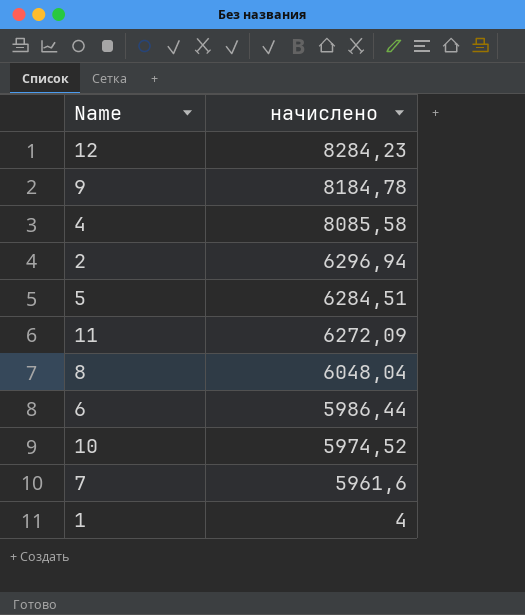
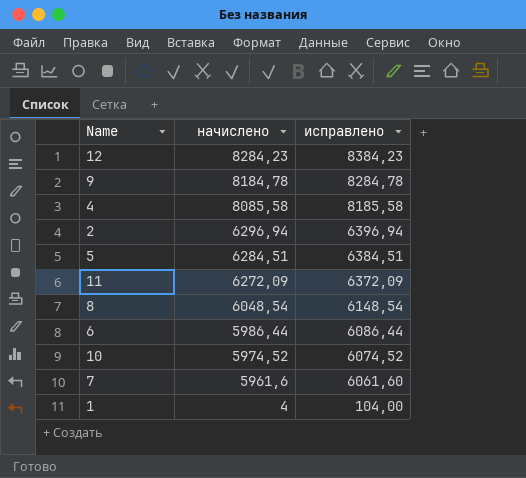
column исправлено | formula: none -> [начислено] + 100
8 | начислено: 6048,04 -> 6048,54

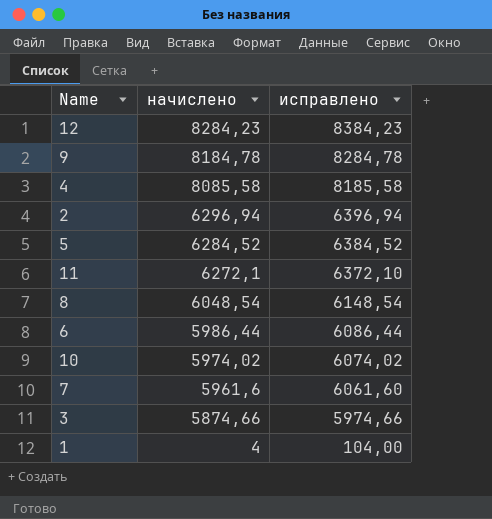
5 | начислено: 6284,51 -> 6284,52
5 | исправлено: 6384,51 -> 6384,52
11 | начислено: 6272,09 -> 6272,1
11 | исправлено: 6372,09 -> 6372,10
10 | начислено: 5974,52 -> 5974,02
10 | исправлено: 6074,52 -> 6074,02
row 3: none -> 5874,66 | 5974,66

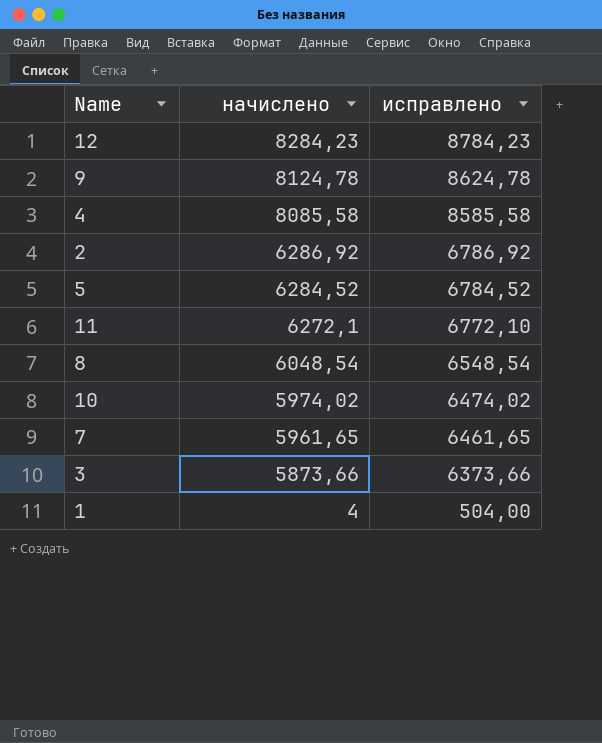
column исправлено | formula: [начислено] + 100 -> [начислено] + 500
row 6: 5986,44 | 6086,44 -> none
9 | начислено: 8184,78 -> 8124,78
2 | начислено: 6296,94 -> 6286,92
7 | начислено: 5961,6 -> 5961,65
3 | начислено: 5874,66 -> 5873,66

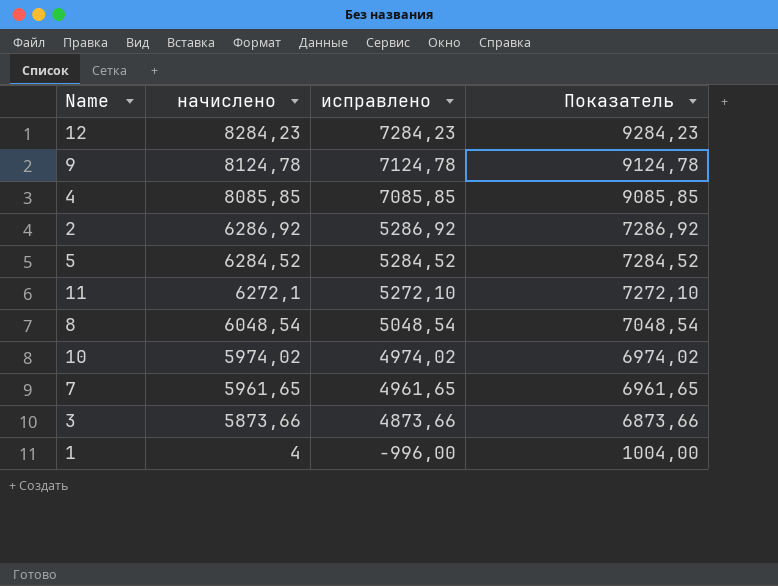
column исправлено | formula: [начислено] + 500 -> [начислено] - 1000
column Показатель | formula: none -> [начислено] + 1000
4 | начислено: 8085,58 -> 8085,85

